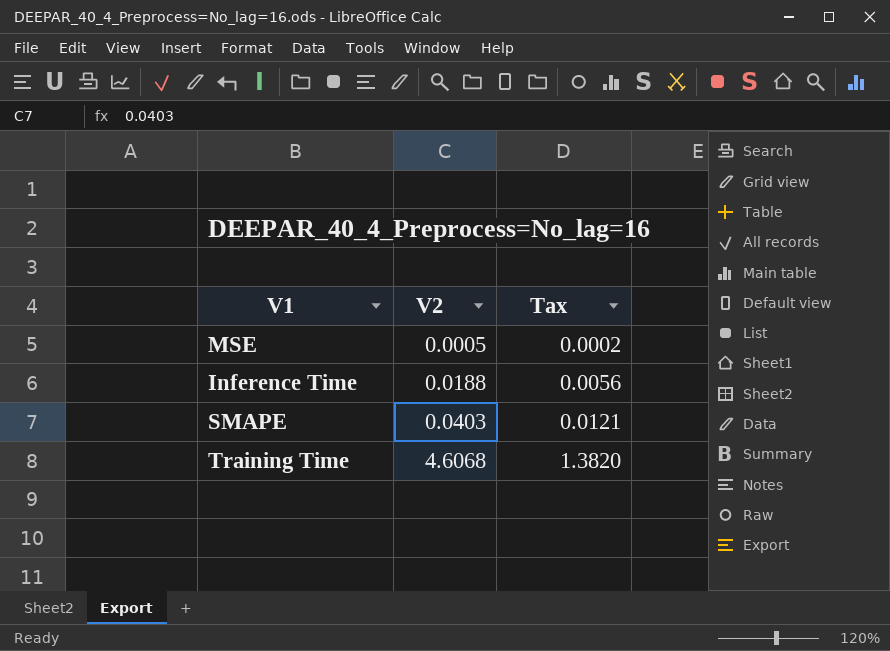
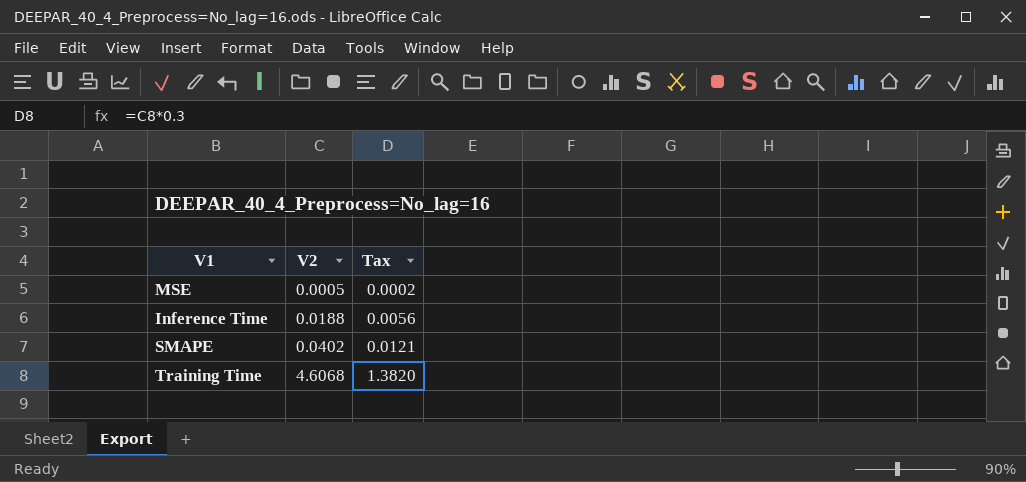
SMAPE | V2: 0.0403 -> 0.0402

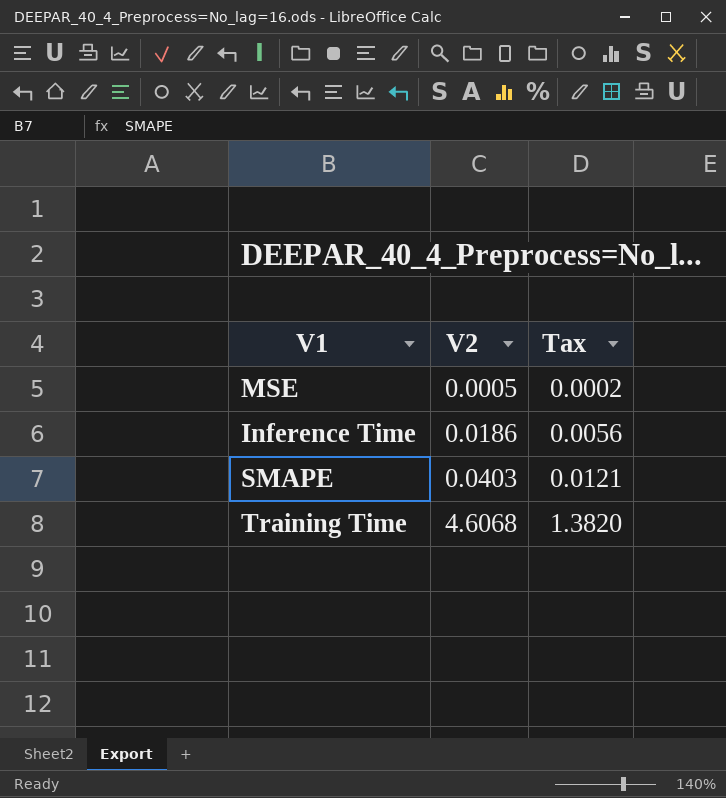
Inference Time | V2: 0.0188 -> 0.0186
SMAPE | V2: 0.0402 -> 0.0403

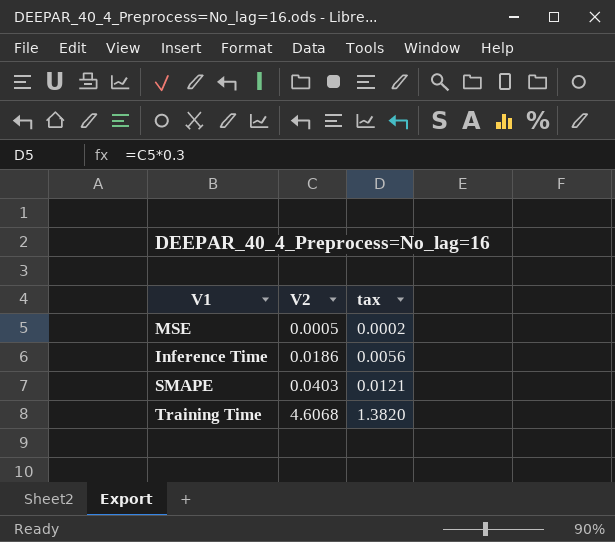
column name: Tax -> tax

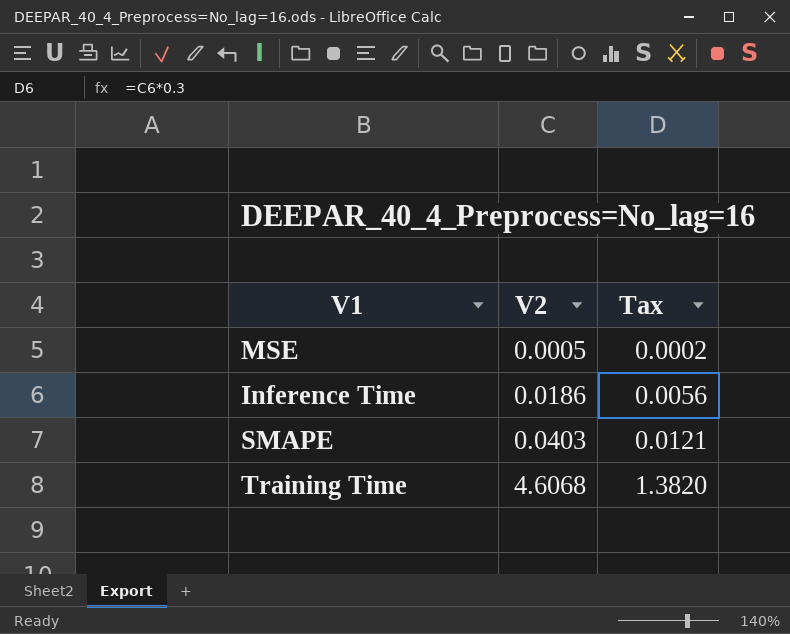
column name: tax -> Tax

